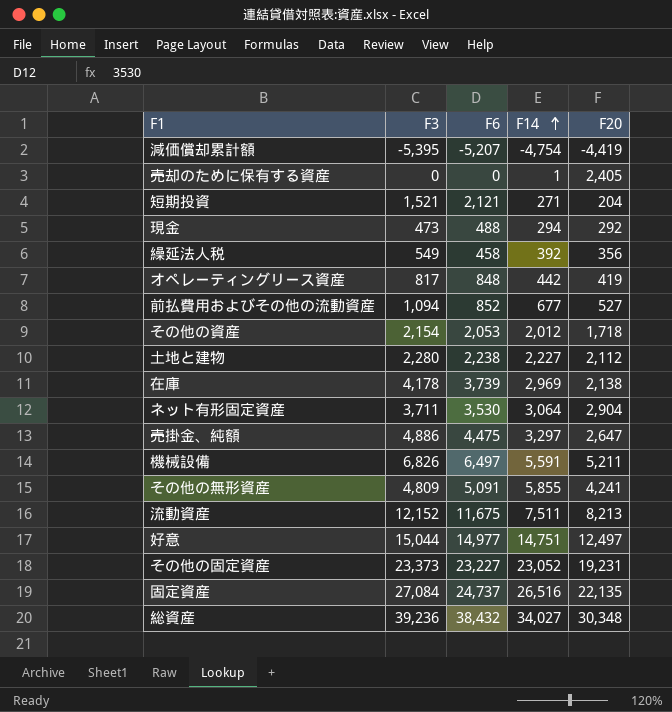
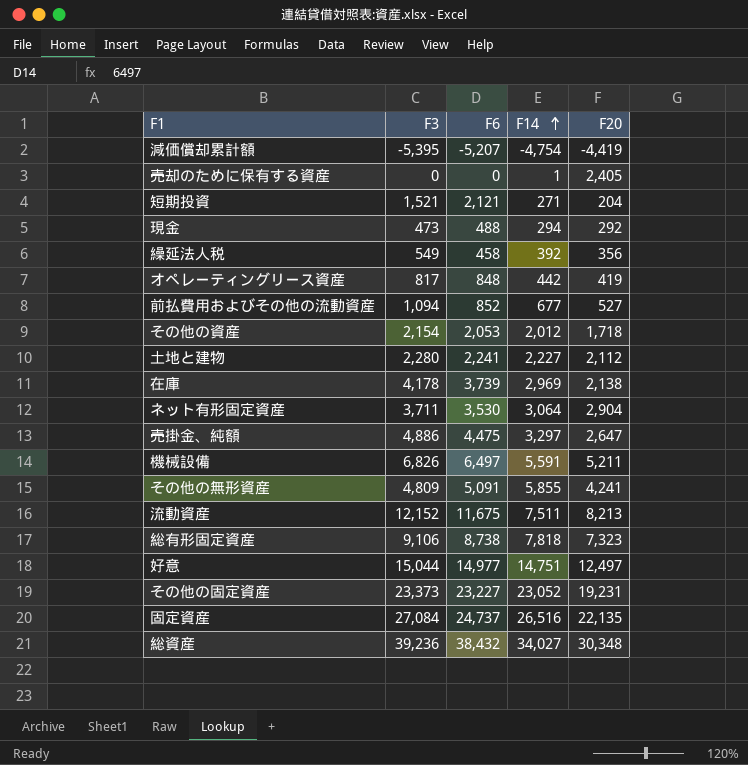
土地と建物 | F6: 2,238 -> 2,241
row 総有形固定資産: none -> 9,106 | 8,738 | 7,818 | 7,323

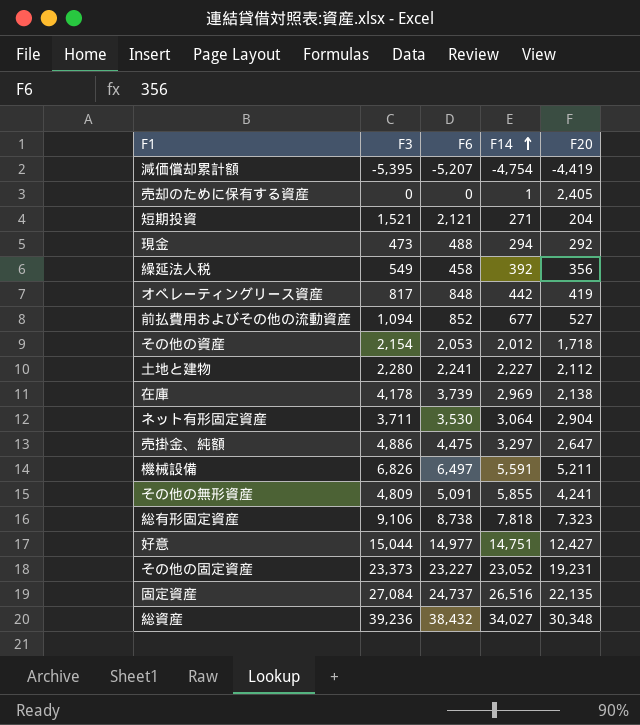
row 流動資産: 12,152 | 11,675 | 7,511 | 8,213 -> none
好意 | F20: 12,497 -> 12,427

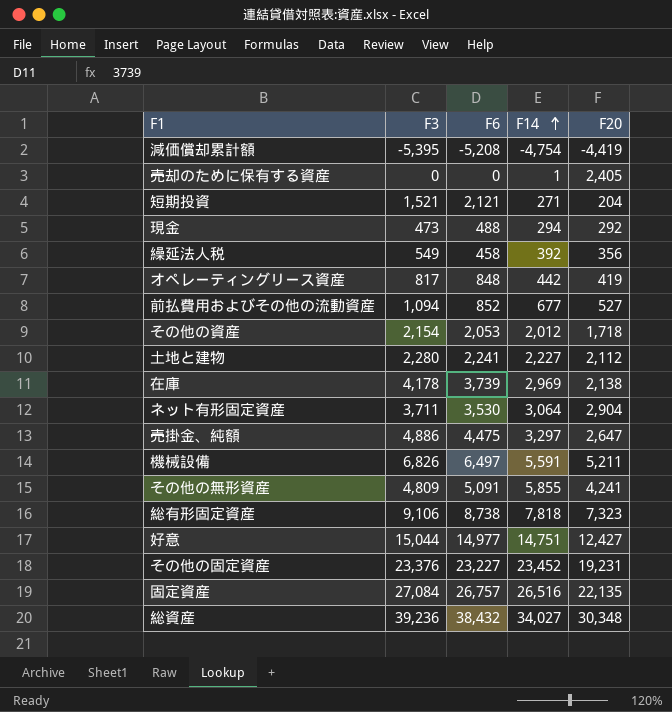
減価償却累計額 | F6: -5,207 -> -5,208
その他の固定資産 | F3: 23,373 -> 23,376
その他の固定資産 | F14: 23,052 -> 23,452
固定資産 | F6: 24,737 -> 26,757

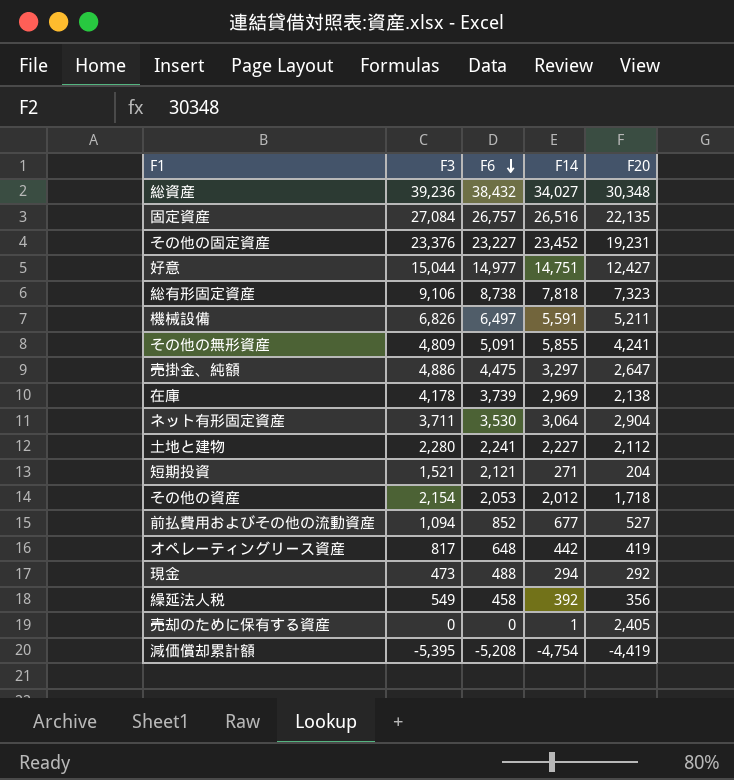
row order: F14 ascending -> F6 descending
オペレーティングリース資産 | F6: 848 -> 648

